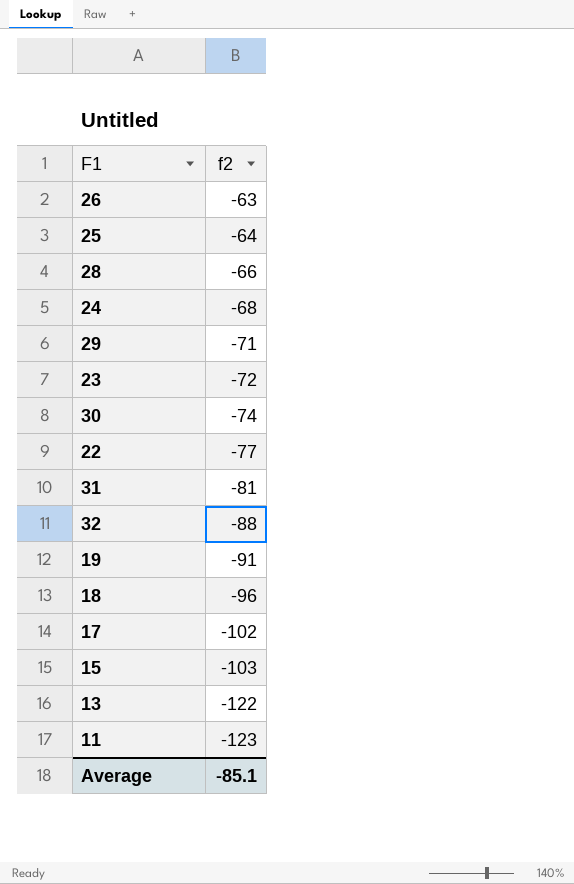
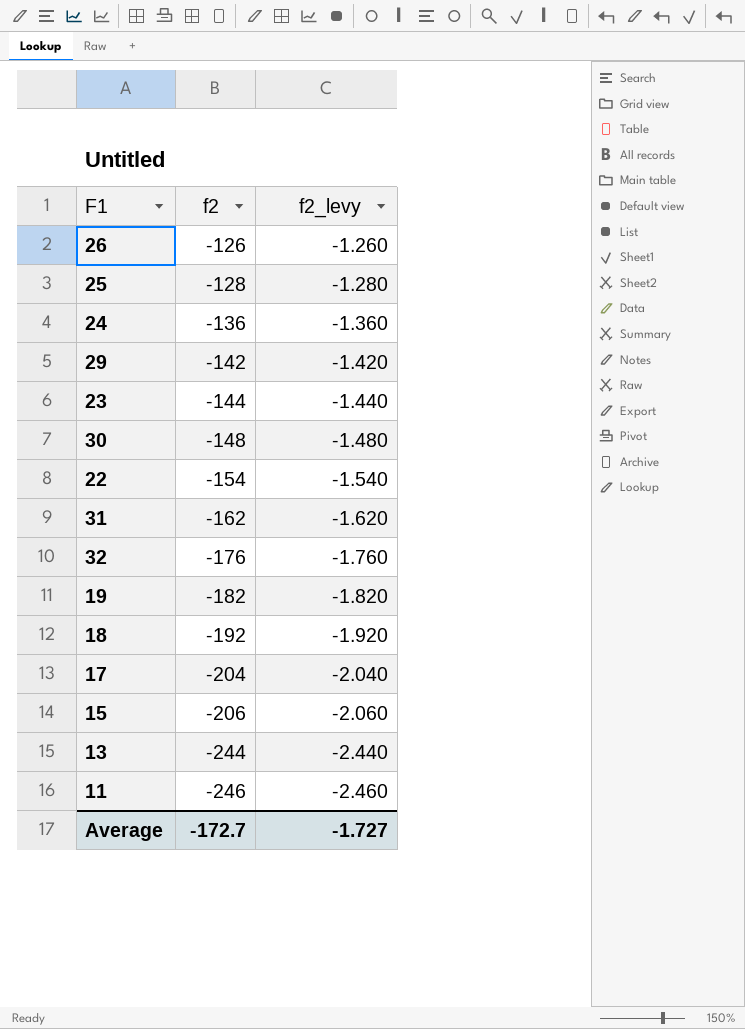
column f2_levy | formula: none -> [f2] * 0.01
row 28: -66 -> none
26 | f2: -63 -> -126
25 | f2: -64 -> -128
24 | f2: -68 -> -136
29 | f2: -71 -> -142
23 | f2: -72 -> -144
30 | f2: -74 -> -148
22 | f2: -77 -> -154
31 | f2: -81 -> -162
32 | f2: -88 -> -176
19 | f2: -91 -> -182
18 | f2: -96 -> -192
17 | f2: -102 -> -204
15 | f2: -103 -> -206
13 | f2: -122 -> -244
11 | f2: -123 -> -246
Average | f2: -85.1 -> -172.7

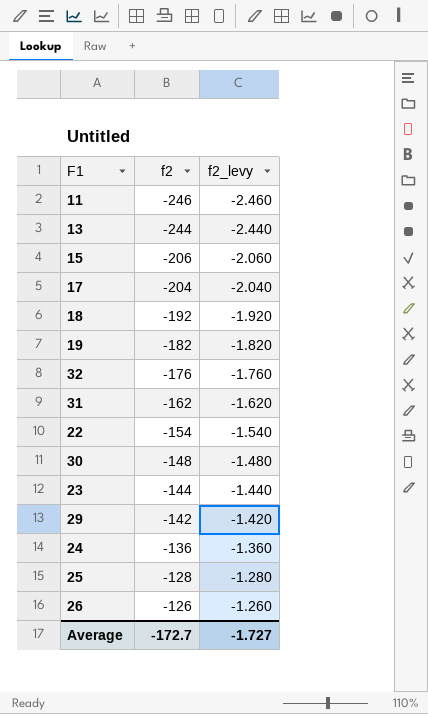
row order: f2 descending -> f2 ascending

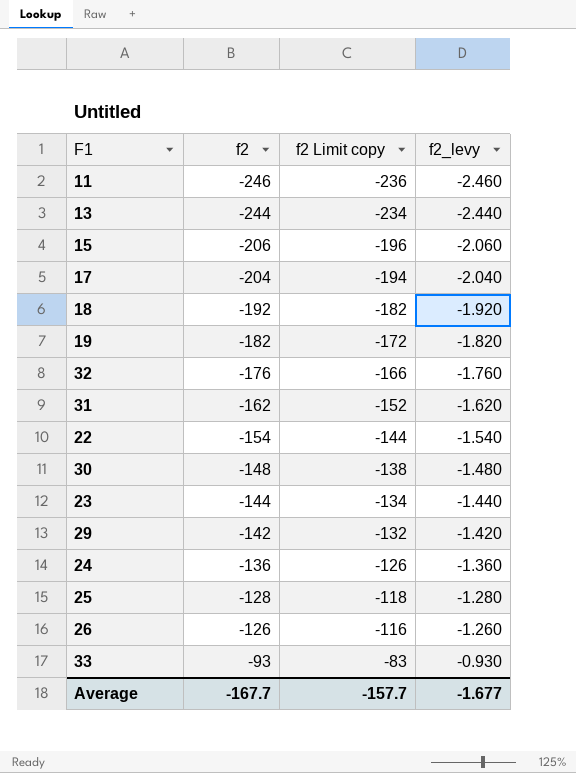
column f2 Limit copy | formula: none -> [f2] + 10
row 33: none -> -93 | -83 | -0.930
Average | f2: -172.7 -> -167.7
Average | f2_levy: -1.727 -> -1.677

